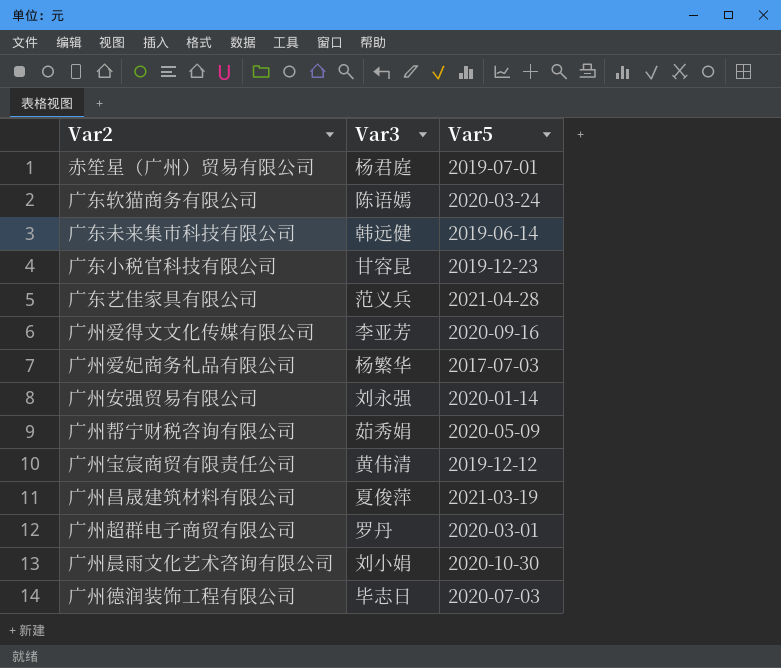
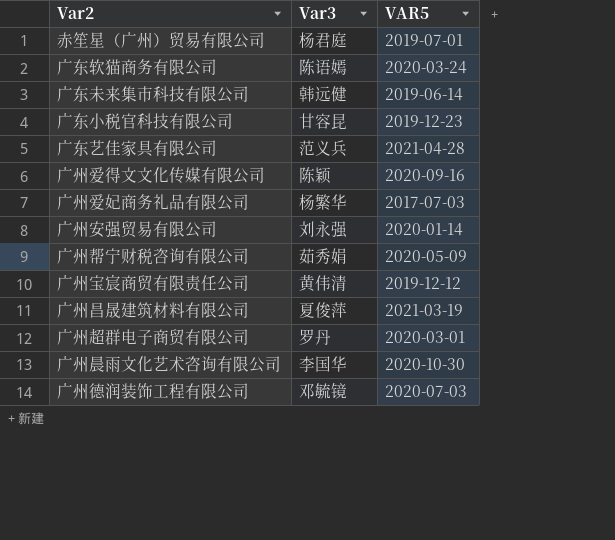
column name: Var5 -> VAR5
广州爱得文文化传媒有限公司 | Var3: 李亚芳 -> 陈颖
广州晨雨文化艺术咨询有限公司 | Var3: 刘小娟 -> 李国华
广州德润装饰工程有限公司 | Var3: 毕志日 -> 邓毓镜

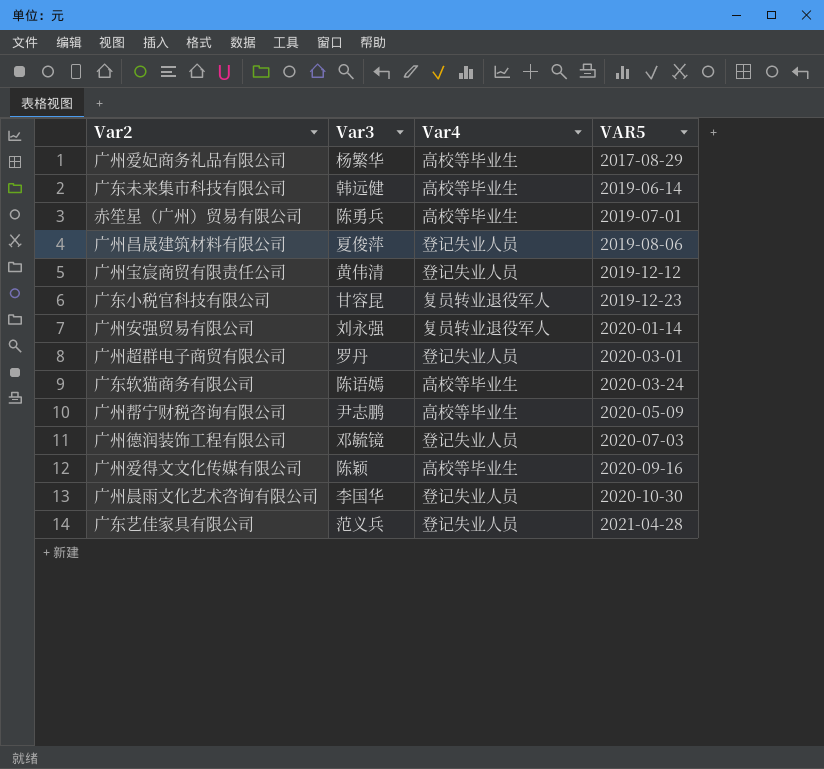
row order: none -> VAR5 ascending
column Var4 | position: none -> 3
广州爱妃商务礼品有限公司 | VAR5: 2017-07-03 -> 2017-08-29
赤笙星（广州）贸易有限公司 | Var3: 杨君庭 -> 陈勇兵
广州昌晟建筑材料有限公司 | VAR5: 2021-03-19 -> 2019-08-06
广州帮宁财税咨询有限公司 | Var3: 茹秀娟 -> 尹志鹏

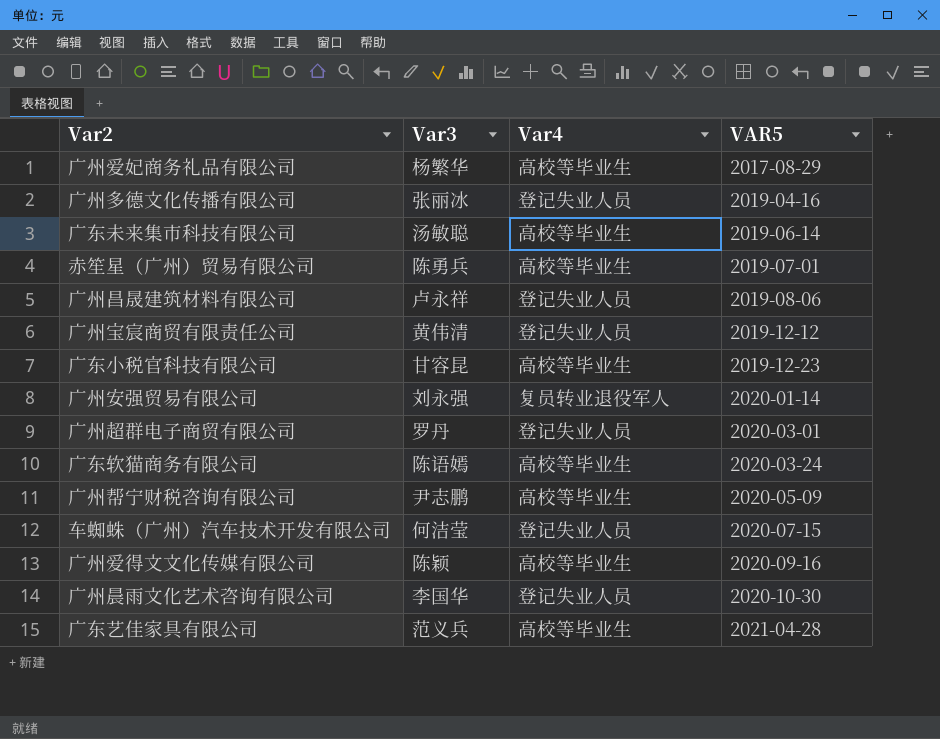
row 广州德润装饰工程有限公司: 邓毓镜 | 登记失业人员 | 2020-07-03 -> none
row 广州多德文化传播有限公司: none -> 张丽冰 | 登记失业人员 | 2019-04-16
广东未来集市科技有限公司 | Var3: 韩远健 -> 汤敏聪
广州昌晟建筑材料有限公司 | Var3: 夏俊萍 -> 卢永祥
广东小税官科技有限公司 | Var4: 复员转业退役军人 -> 高校等毕业生
row 车蜘蛛（广州）汽车技术开发有限公司: none -> 何洁莹 | 登记失业人员 | 2020-07-15
广东艺佳家具有限公司 | Var4: 登记失业人员 -> 高校等毕业生

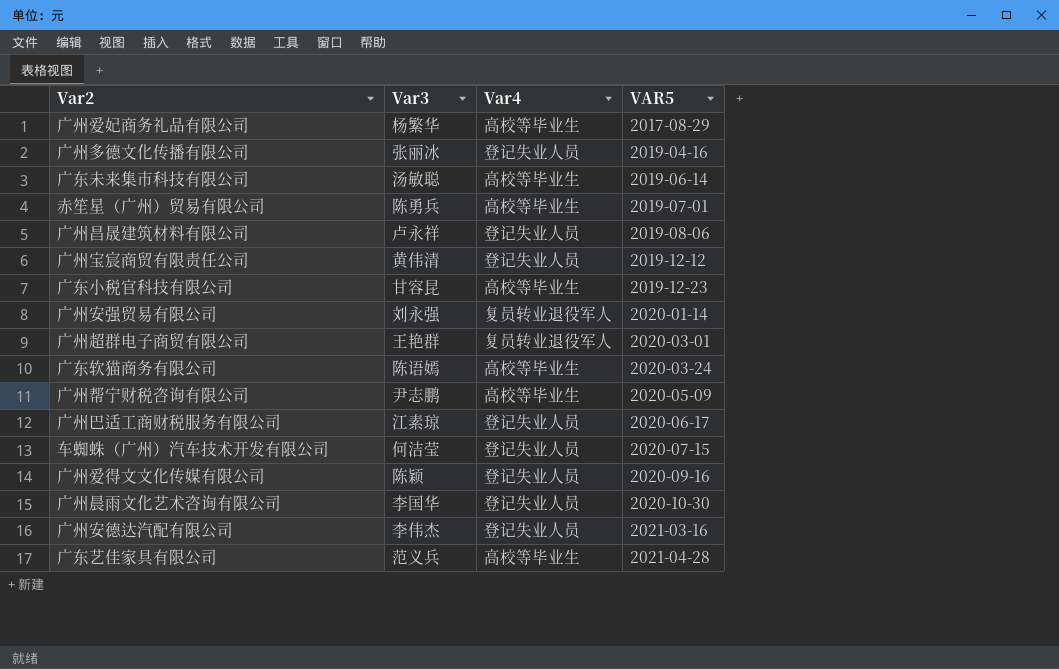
广州超群电子商贸有限公司 | Var3: 罗丹 -> 王艳群
广州超群电子商贸有限公司 | Var4: 登记失业人员 -> 复员转业退役军人
row 广州巴适工商财税服务有限公司: none -> 江素琼 | 登记失业人员 | 2020-06-17
广州爱得文文化传媒有限公司 | Var4: 高校等毕业生 -> 登记失业人员
row 广州安德达汽配有限公司: none -> 李伟杰 | 登记失业人员 | 2021-03-16

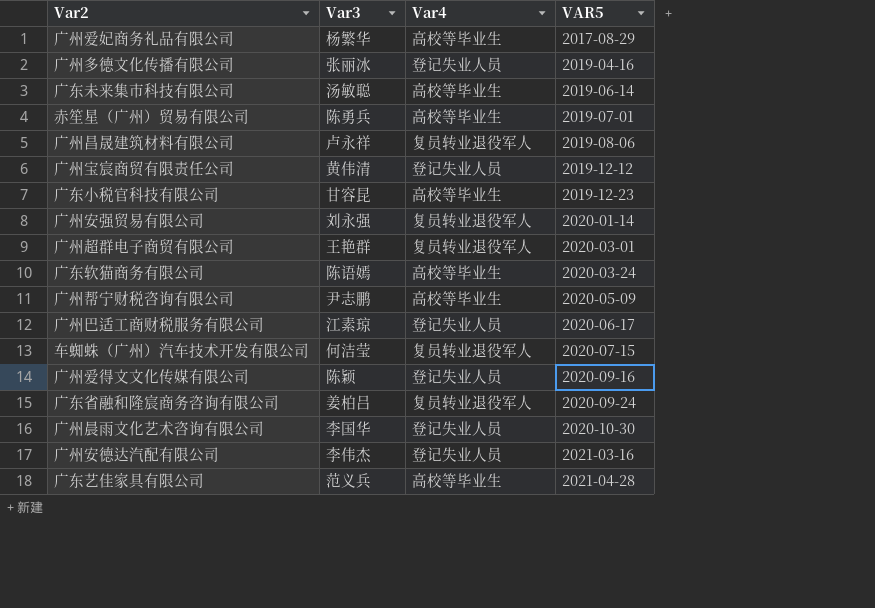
广州昌晟建筑材料有限公司 | Var4: 登记失业人员 -> 复员转业退役军人
车蜘蛛（广州）汽车技术开发有限公司 | Var4: 登记失业人员 -> 复员转业退役军人
row 广东省融和隆宸商务咨询有限公司: none -> 姜柏吕 | 复员转业退役军人 | 2020-09-24

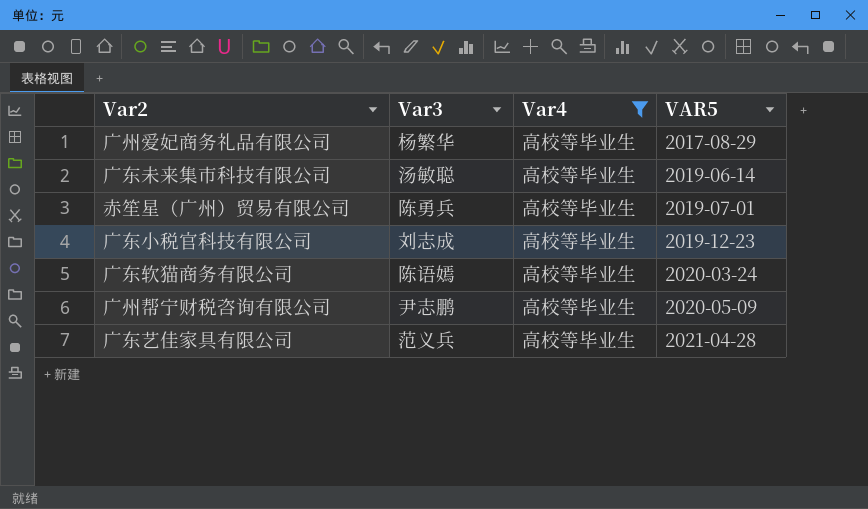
filter: none -> Var4 = 高校等毕业生
广东小税官科技有限公司 | Var3: 甘容昆 -> 刘志成

